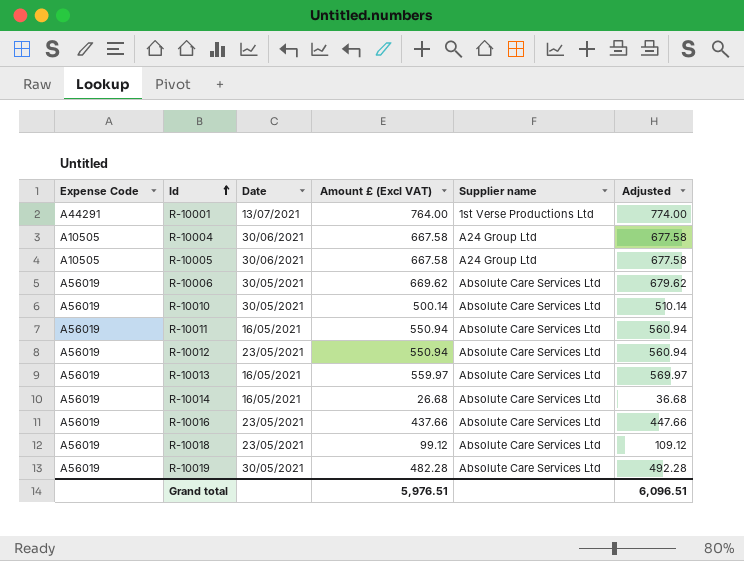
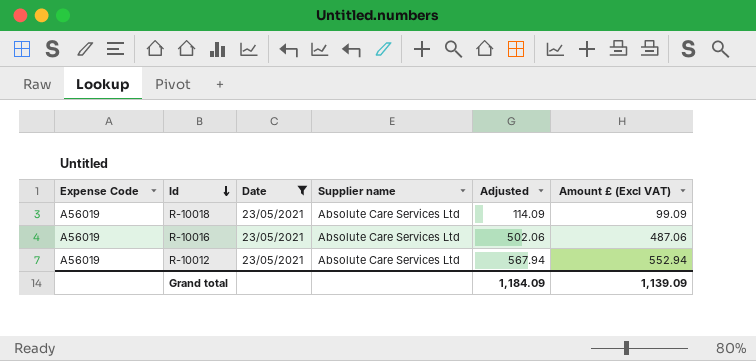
filter: none -> Date = 23/05/2021
row order: Id ascending -> Id descending
column Adjusted | formula: [Amount £ (Excl VAT)] + 10 -> [Amount £ (Excl VAT)] + 15
column Amount £ (Excl VAT) | position: 4 -> 6
R-10018 | Amount £ (Excl VAT): 99.12 -> 99.09
R-10016 | Amount £ (Excl VAT): 437.66 -> 487.06
R-10012 | Amount £ (Excl VAT): 550.94 -> 552.94
Grand total | Adjusted: 6,096.51 -> 1,184.09
Grand total | Amount £ (Excl VAT): 5,976.51 -> 1,139.09

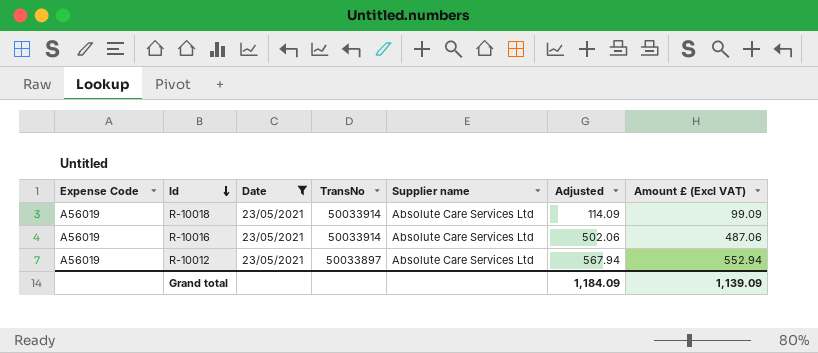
column TransNo | position: none -> 4

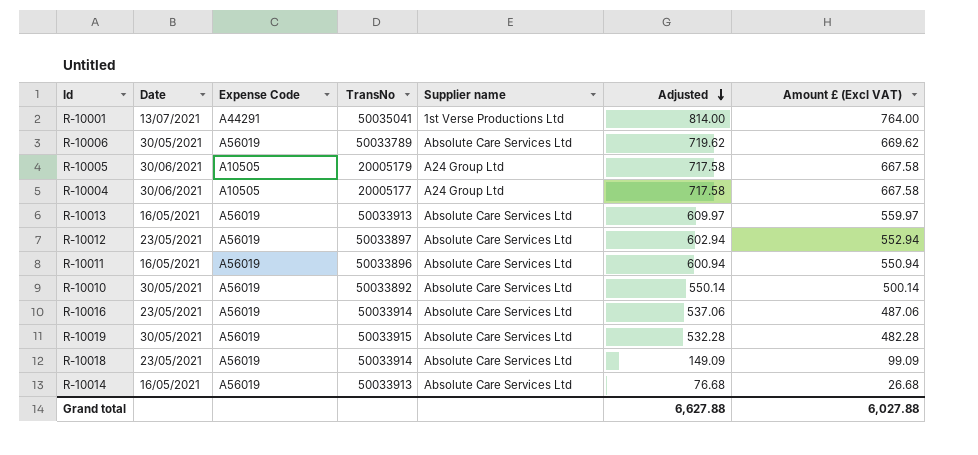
filter: Date = 23/05/2021 -> none
row order: Id descending -> Adjusted descending
column Expense Code | position: 1 -> 3
column Adjusted | formula: [Amount £ (Excl VAT)] + 15 -> [Amount £ (Excl VAT)] + 50
Grand total | Adjusted: 1,184.09 -> 6,627.88
Grand total | Amount £ (Excl VAT): 1,139.09 -> 6,027.88

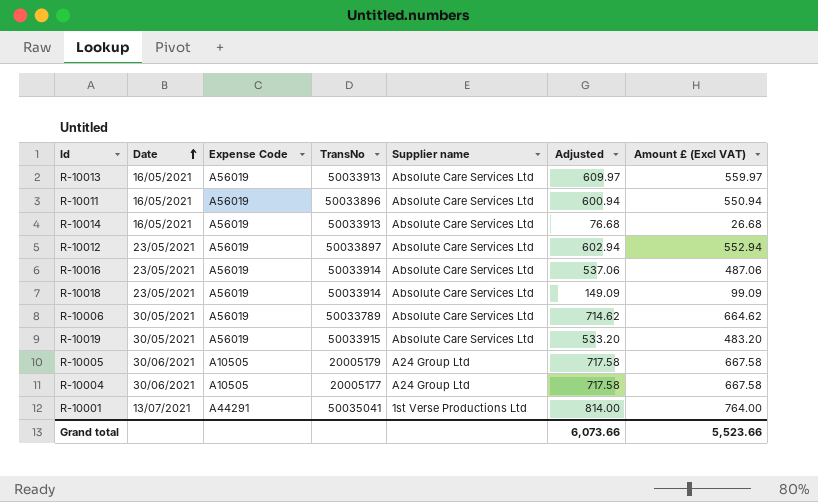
row order: Adjusted descending -> Date ascending
row R-10010: 30/05/2021 | A56019 | 50033892 | Absolute Care Services Ltd | 550.14 | 500.14 -> none
R-10006 | Adjusted: 719.62 -> 714.62
R-10006 | Amount £ (Excl VAT): 669.62 -> 664.62
R-10019 | Adjusted: 532.28 -> 533.20
R-10019 | Amount £ (Excl VAT): 482.28 -> 483.20
Grand total | Adjusted: 6,627.88 -> 6,073.66
Grand total | Amount £ (Excl VAT): 6,027.88 -> 5,523.66

